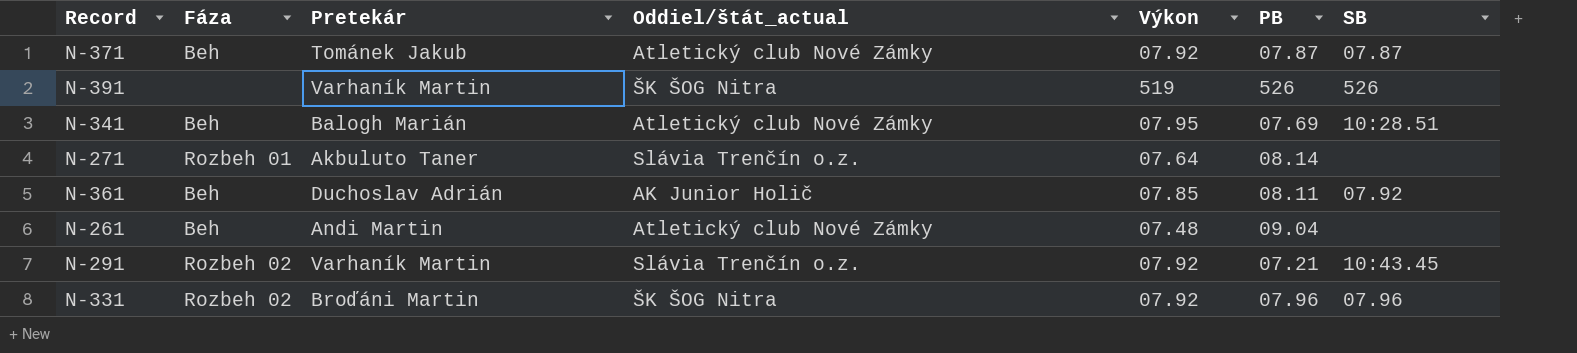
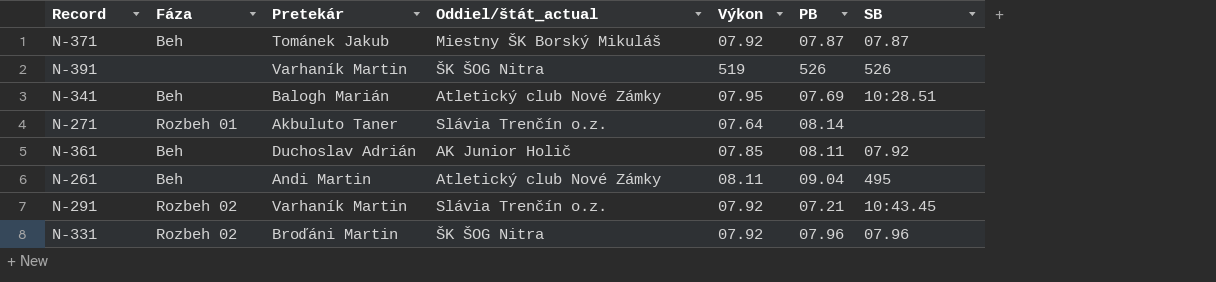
N-371 | Oddiel/štát_actual: Atletický club Nové Zámky -> Miestny ŠK Borský Mikuláš
N-261 | Výkon: 07.48 -> 08.11
N-261 | SB: none -> 495

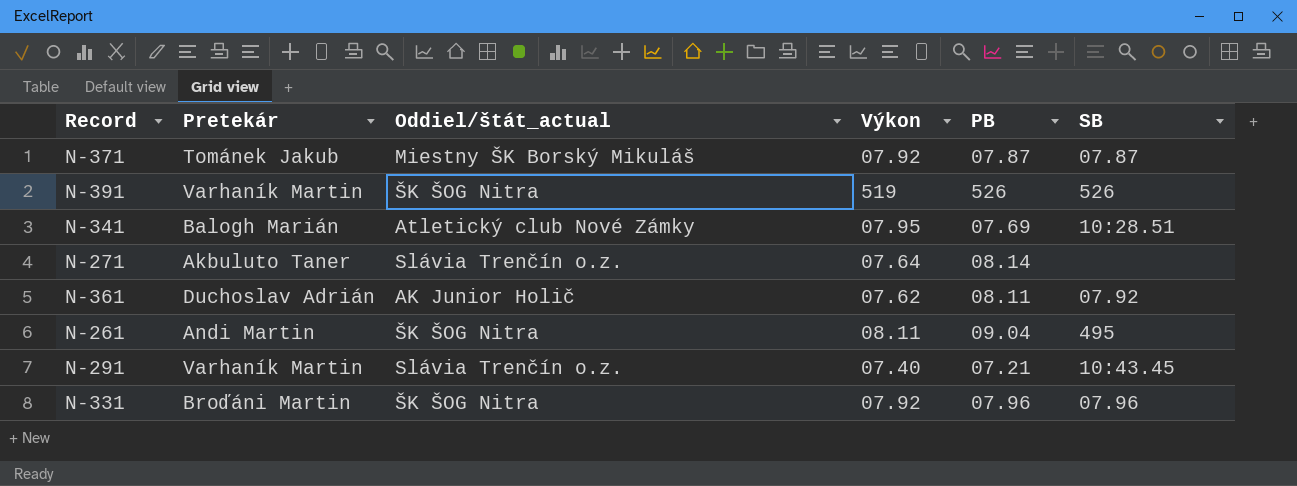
column Fáza | position: 2 -> none
N-361 | Výkon: 07.85 -> 07.62
N-261 | Oddiel/štát_actual: Atletický club Nové Zámky -> ŠK ŠOG Nitra
N-291 | Výkon: 07.92 -> 07.40

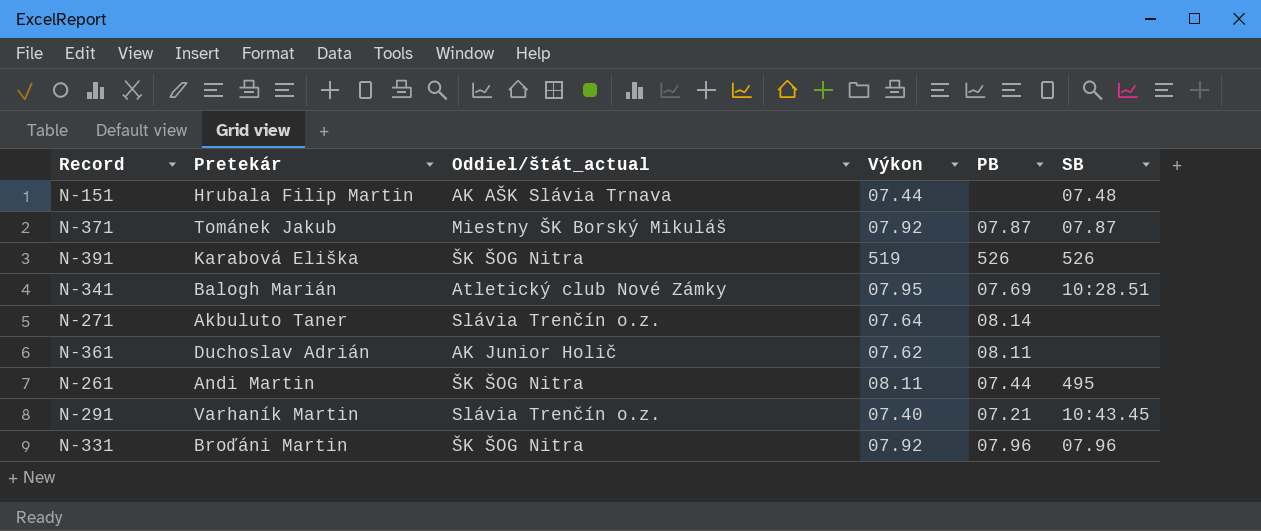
row N-151: none -> Hrubala Filip Martin | AK AŠK Slávia Trnava | 07.44 | none | 07.48
N-391 | Pretekár: Varhaník Martin -> Karabová Eliška
N-361 | SB: 07.92 -> none
N-261 | PB: 09.04 -> 07.44

